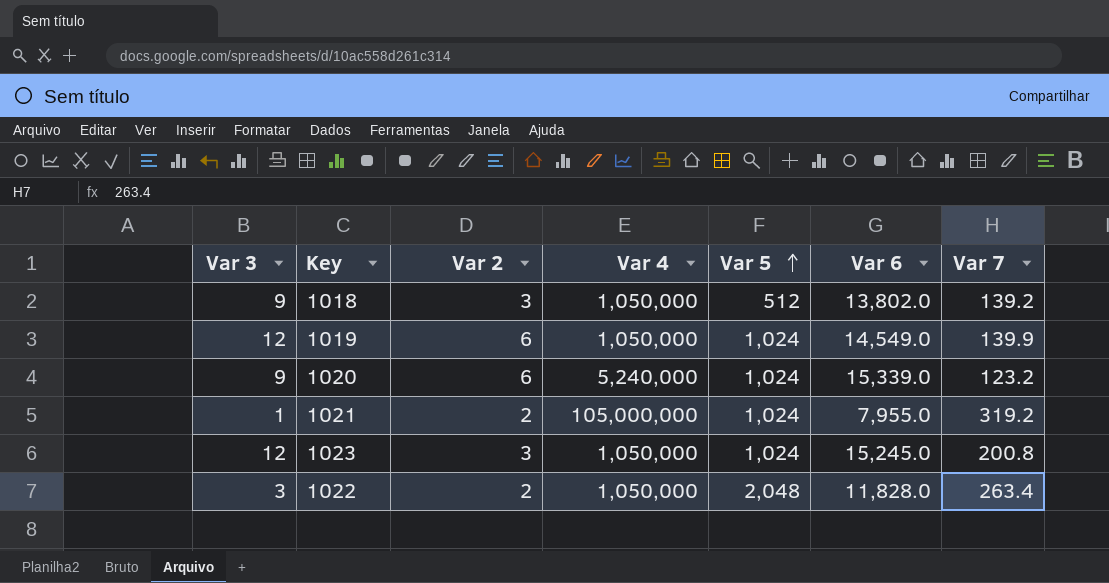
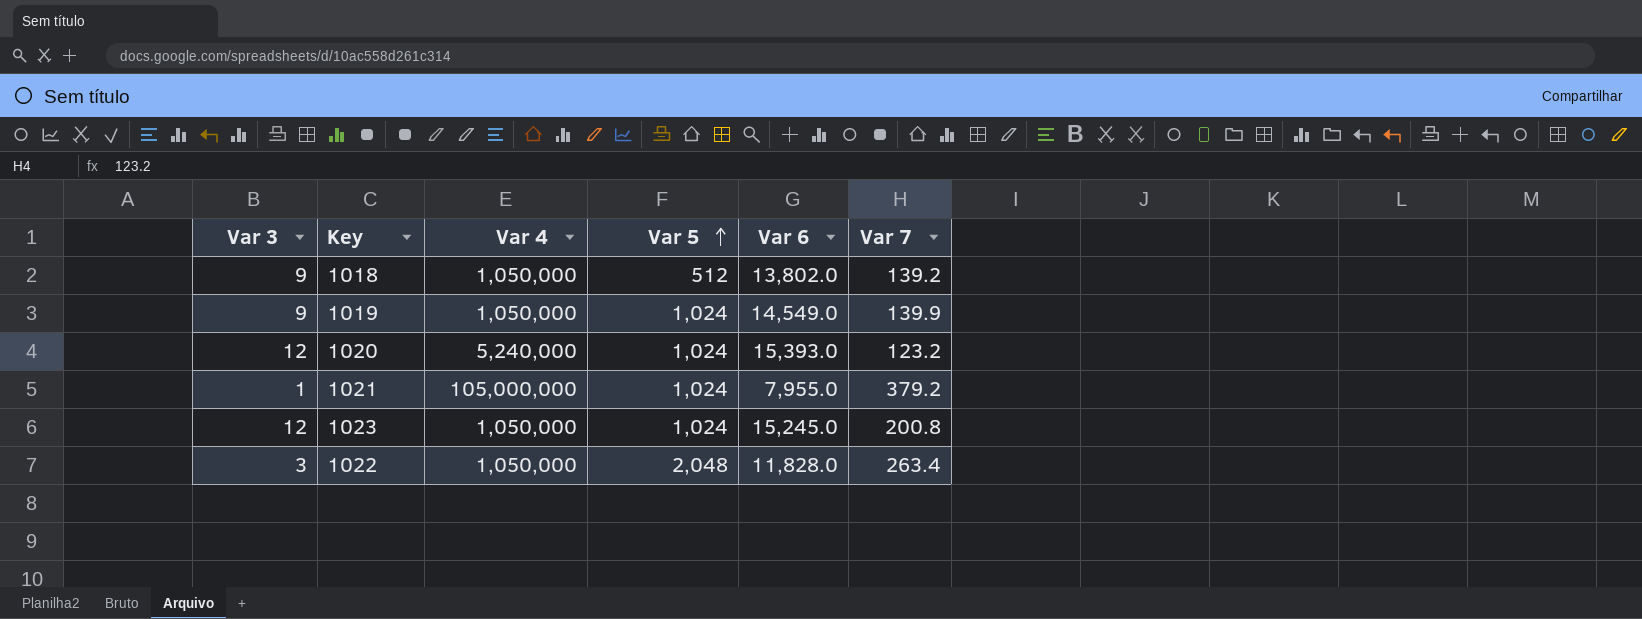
column Var 2 | position: 3 -> none
1019 | Var 3: 12 -> 9
1020 | Var 3: 9 -> 12
1020 | Var 6: 15,339.0 -> 15,393.0
1021 | Var 7: 319.2 -> 379.2

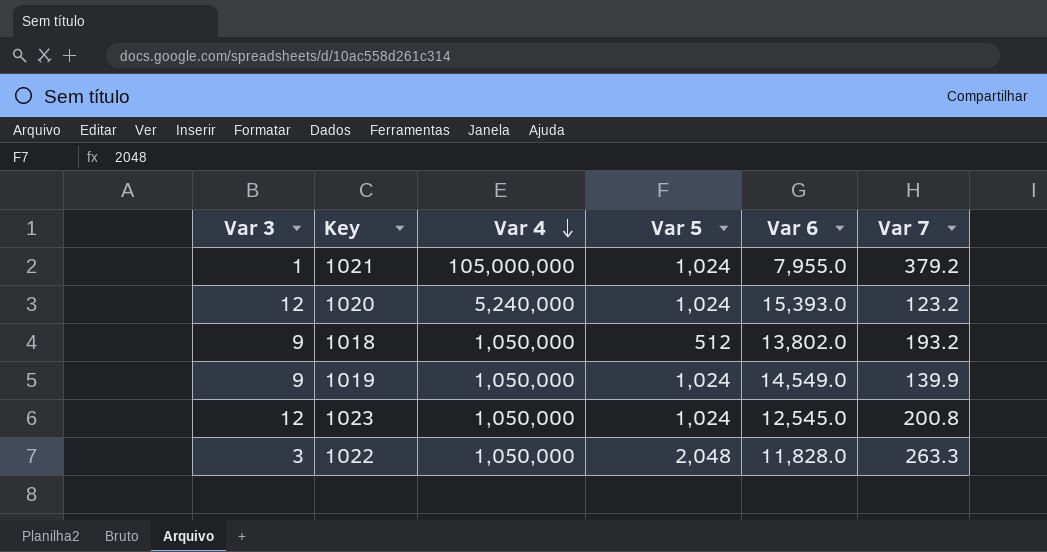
row order: Var 5 ascending -> Var 4 descending
1018 | Var 7: 139.2 -> 193.2
1023 | Var 6: 15,245.0 -> 12,545.0
1022 | Var 7: 263.4 -> 263.3

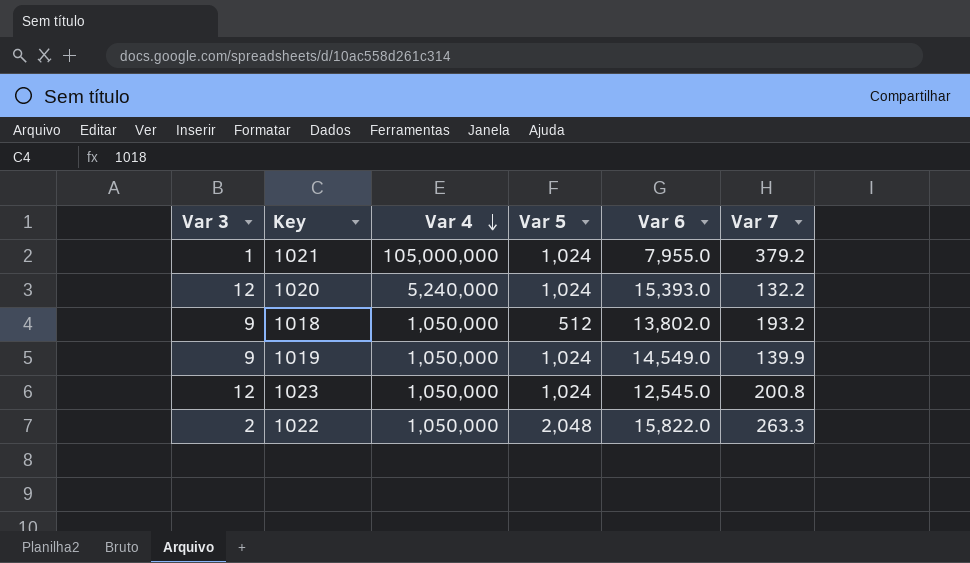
1020 | Var 7: 123.2 -> 132.2
1022 | Var 3: 3 -> 2
1022 | Var 6: 11,828.0 -> 15,822.0

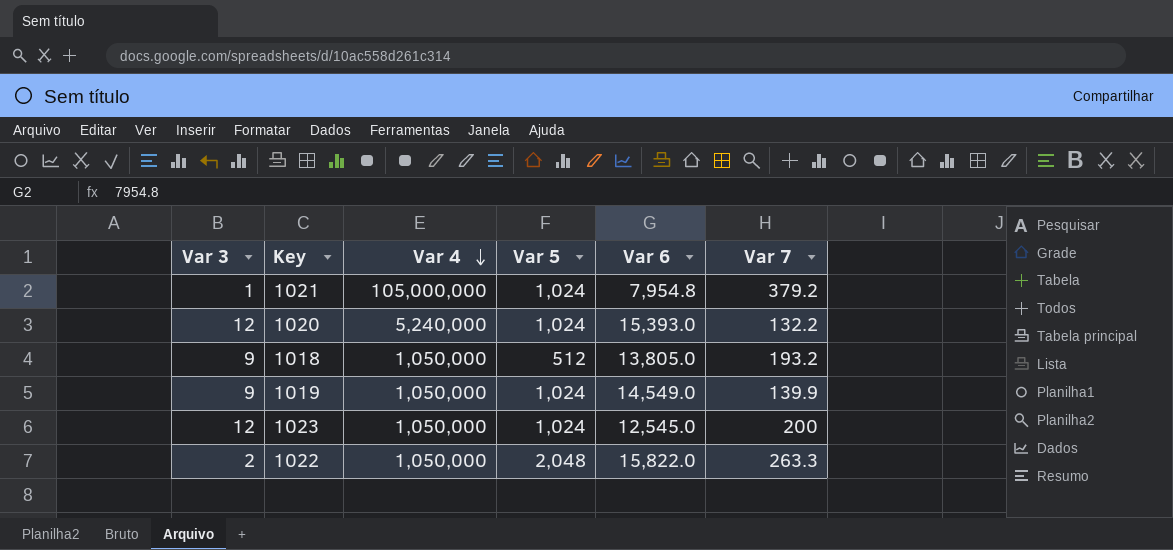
1021 | Var 6: 7,955.0 -> 7,954.8
1018 | Var 6: 13,802.0 -> 13,805.0
1023 | Var 7: 200.8 -> 200

